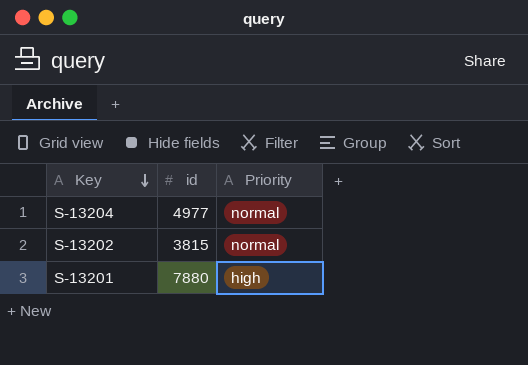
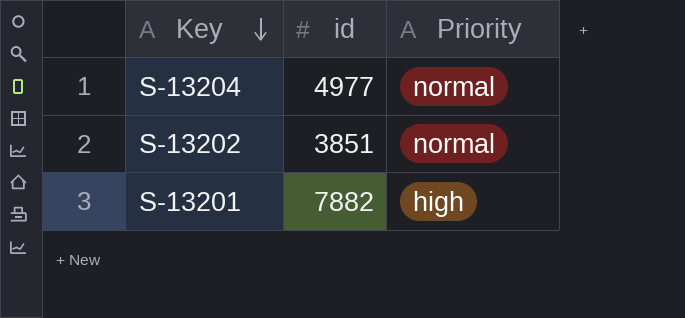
S-13202 | id: 3815 -> 3851
S-13201 | id: 7880 -> 7882

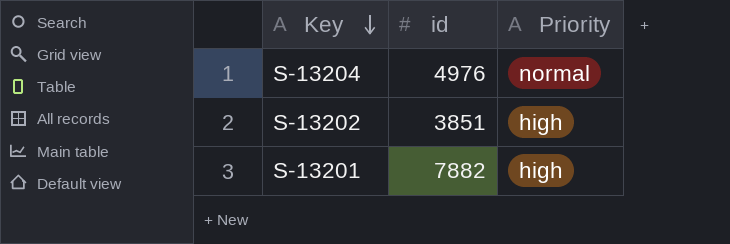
S-13204 | id: 4977 -> 4976
S-13202 | Priority: normal -> high

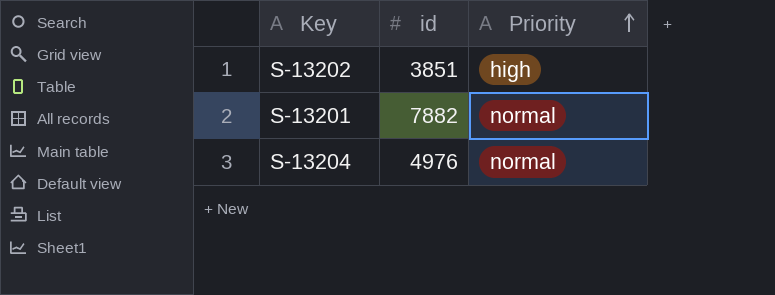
row order: Key descending -> Priority ascending
S-13201 | Priority: high -> normal

